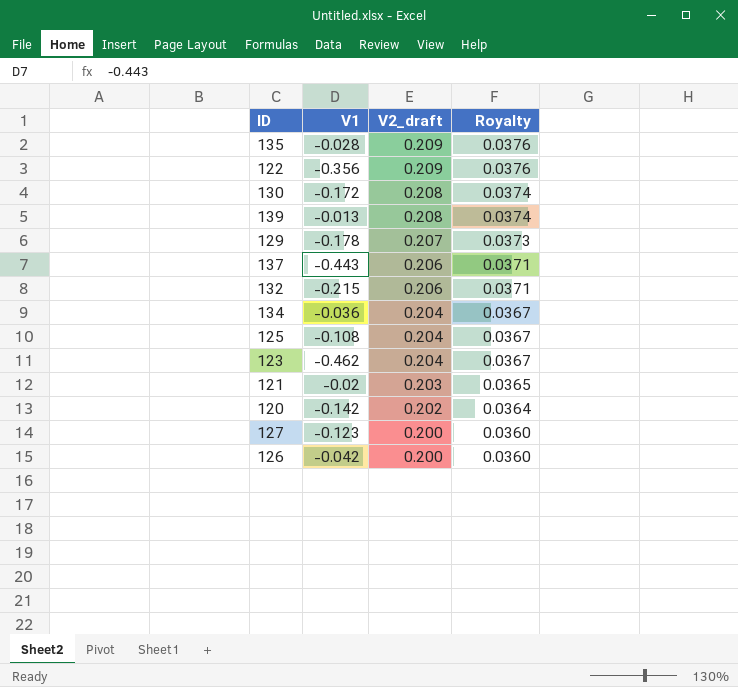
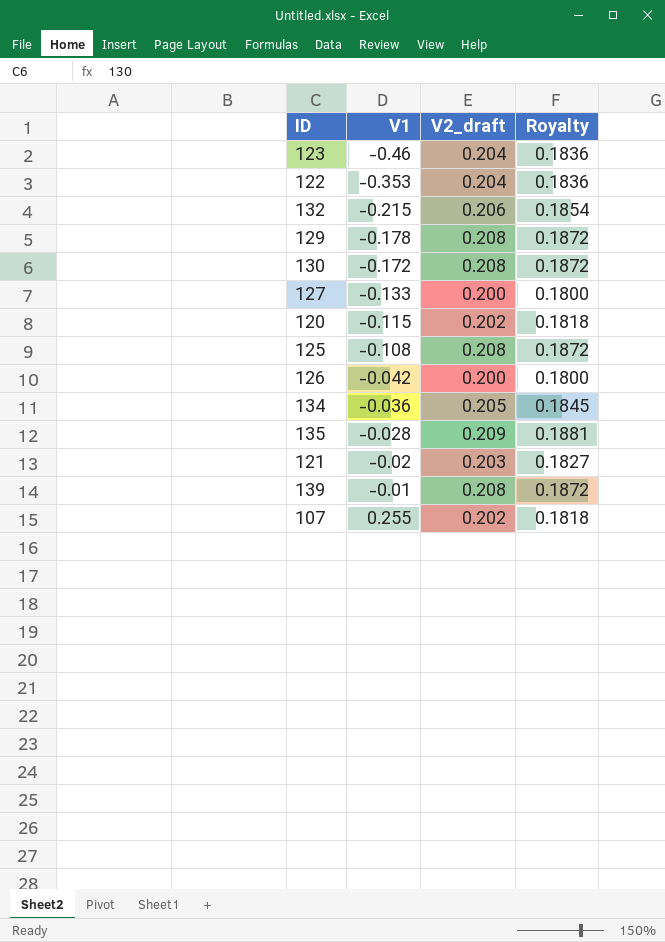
row order: V2_draft descending -> V1 ascending
column Royalty | formula: [V2_draft] * 0.18 -> [V2_draft] * 0.9
row 137: -0.443 | 0.206 | 0.0371 -> none
123 | V1: -0.462 -> -0.46
122 | V1: -0.356 -> -0.353
122 | V2_draft: 0.209 -> 0.204
129 | V2_draft: 0.207 -> 0.208
127 | V1: -0.123 -> -0.133
120 | V1: -0.142 -> -0.115
125 | V2_draft: 0.204 -> 0.208
134 | V2_draft: 0.204 -> 0.205
139 | V1: -0.013 -> -0.01
row 107: none -> 0.255 | 0.202 | 0.1818

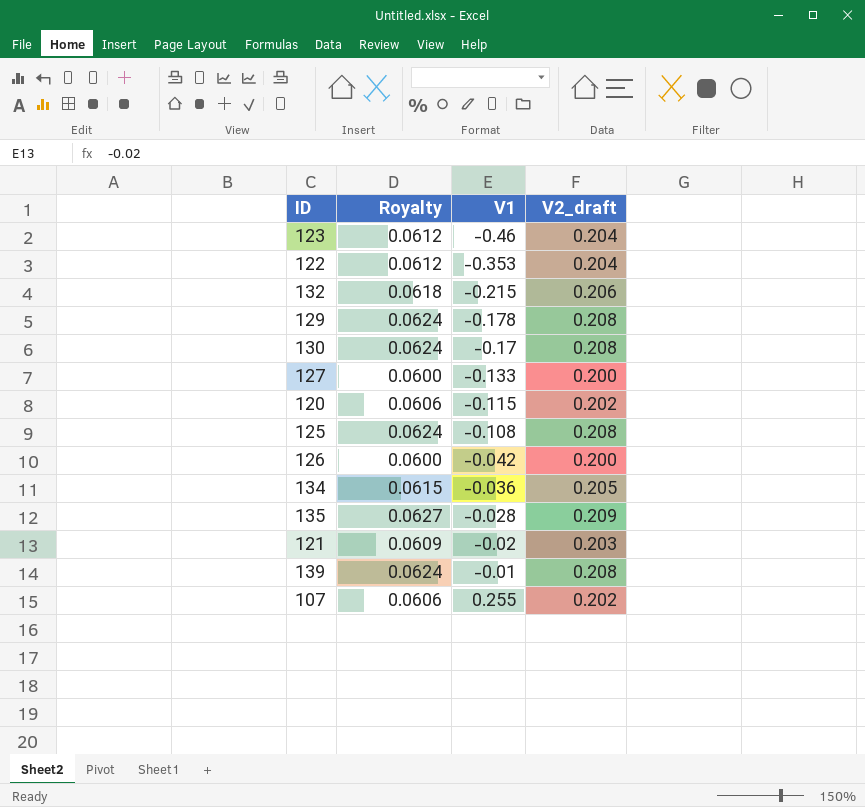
column Royalty | formula: [V2_draft] * 0.9 -> [V2_draft] * 0.3
column Royalty | position: 4 -> 2
130 | V1: -0.172 -> -0.17

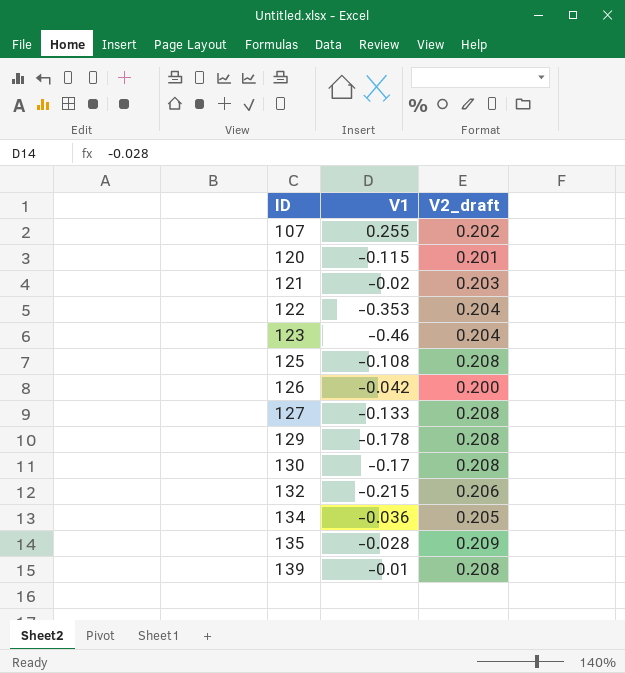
row order: V1 ascending -> ID ascending
column Royalty | formula: [V2_draft] * 0.3 -> none
120 | V2_draft: 0.202 -> 0.201
127 | V2_draft: 0.200 -> 0.208

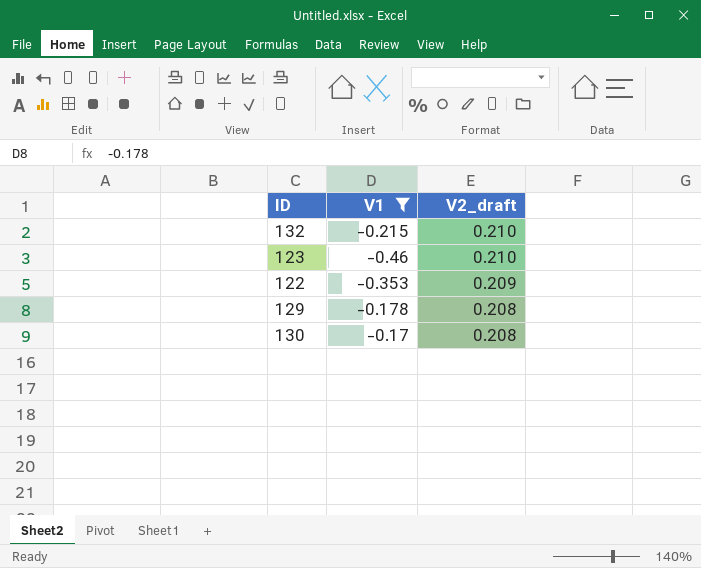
filter: none -> V1 <= -0.17
row order: ID ascending -> V2_draft descending
132 | V2_draft: 0.206 -> 0.210
123 | V2_draft: 0.204 -> 0.210
122 | V2_draft: 0.204 -> 0.209

